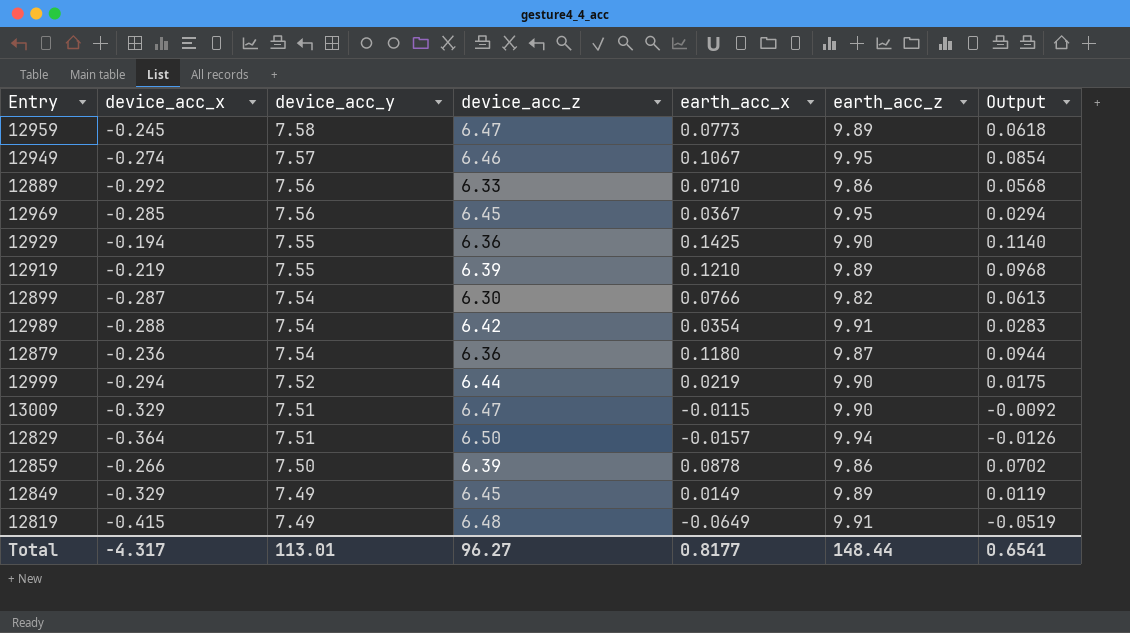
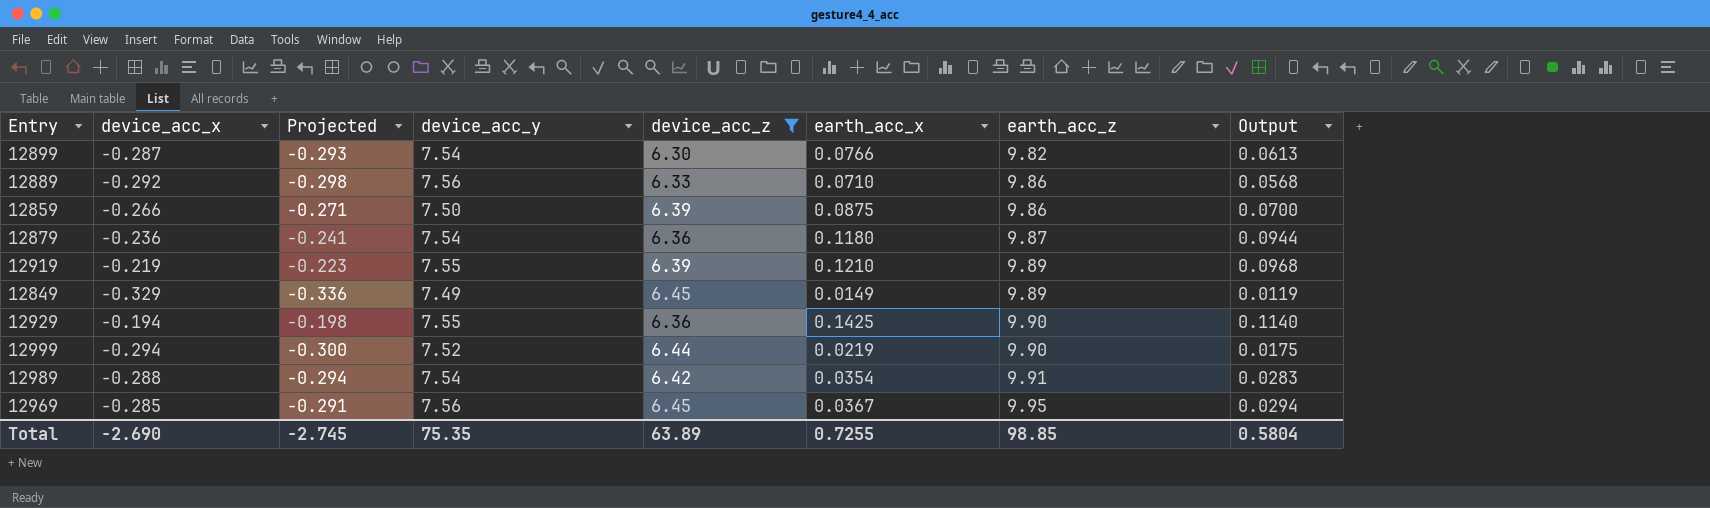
filter: none -> device_acc_z <= 6.45
row order: device_acc_y descending -> earth_acc_z ascending
column Projected | formula: none -> [device_acc_x] * 1.02
12859 | earth_acc_x: 0.0878 -> 0.0875
12859 | Output: 0.0702 -> 0.0700
Total | device_acc_x: -4.317 -> -2.690
Total | device_acc_y: 113.01 -> 75.35
Total | device_acc_z: 96.27 -> 63.89
Total | earth_acc_x: 0.8177 -> 0.7255
Total | earth_acc_z: 148.44 -> 98.85
Total | Output: 0.6541 -> 0.5804

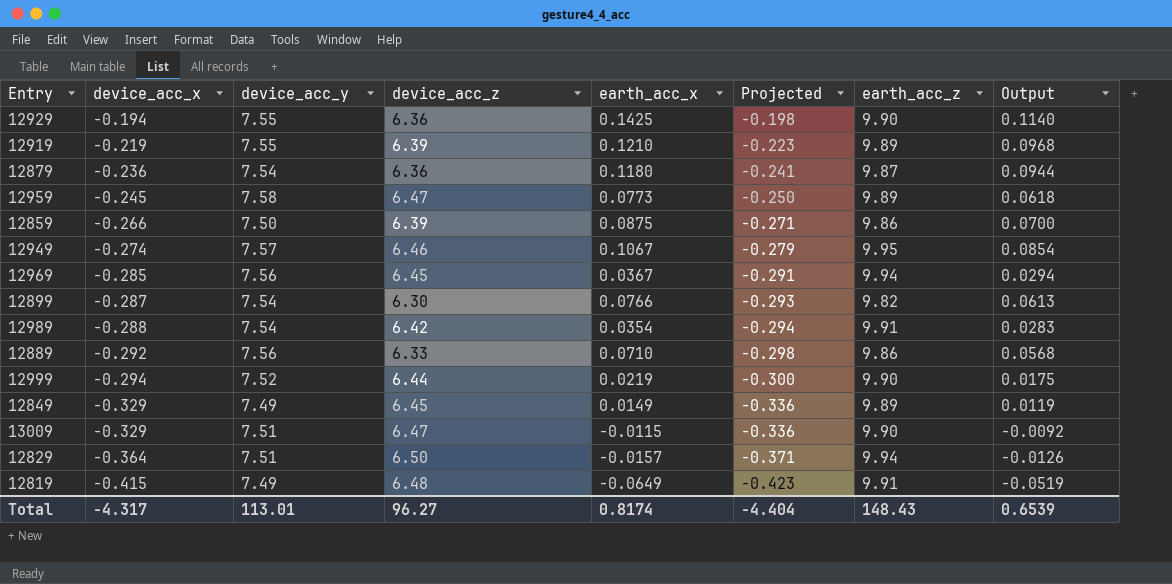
filter: device_acc_z <= 6.45 -> none
row order: earth_acc_z ascending -> device_acc_x descending
column Projected | position: 3 -> 6
12969 | earth_acc_z: 9.95 -> 9.94
Total | device_acc_x: -2.690 -> -4.317
Total | device_acc_y: 75.35 -> 113.01
Total | device_acc_z: 63.89 -> 96.27
Total | earth_acc_x: 0.7255 -> 0.8174
Total | Projected: -2.745 -> -4.404
Total | earth_acc_z: 98.85 -> 148.43
Total | Output: 0.5804 -> 0.6539

